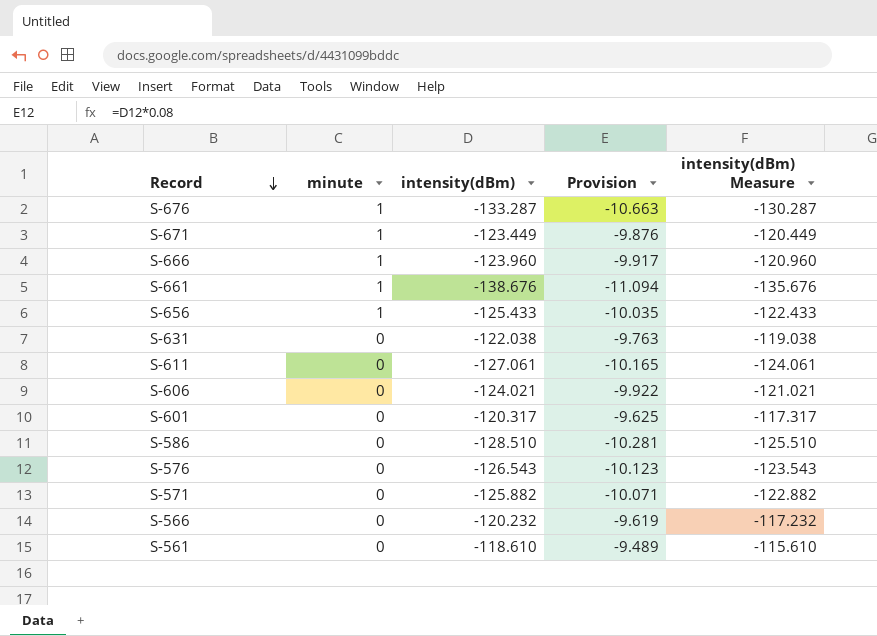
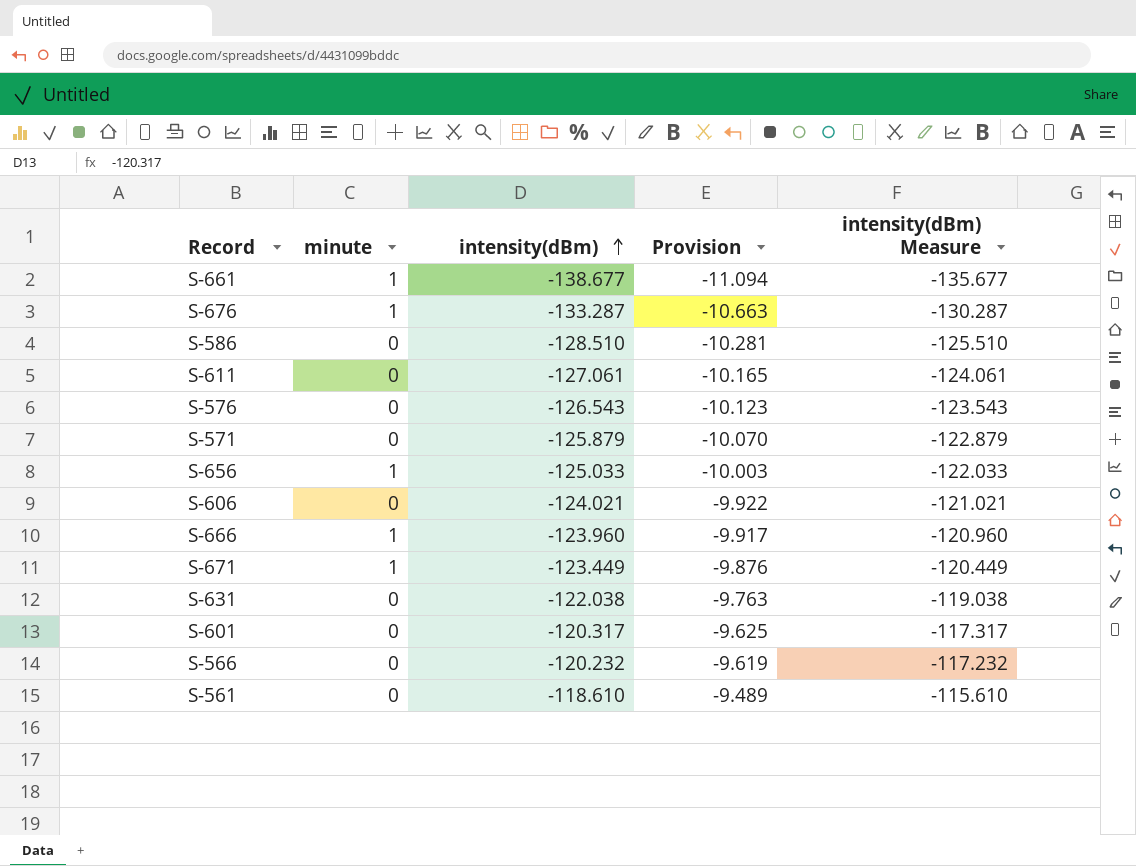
row order: Record descending -> intensity(dBm) ascending
S-661 | intensity(dBm): -138.676 -> -138.677
S-661 | intensity(dBm) Measure: -135.676 -> -135.677
S-571 | intensity(dBm): -125.882 -> -125.879
S-571 | Provision: -10.071 -> -10.070
S-571 | intensity(dBm) Measure: -122.882 -> -122.879
S-656 | intensity(dBm): -125.433 -> -125.033
S-656 | Provision: -10.035 -> -10.003
S-656 | intensity(dBm) Measure: -122.433 -> -122.033

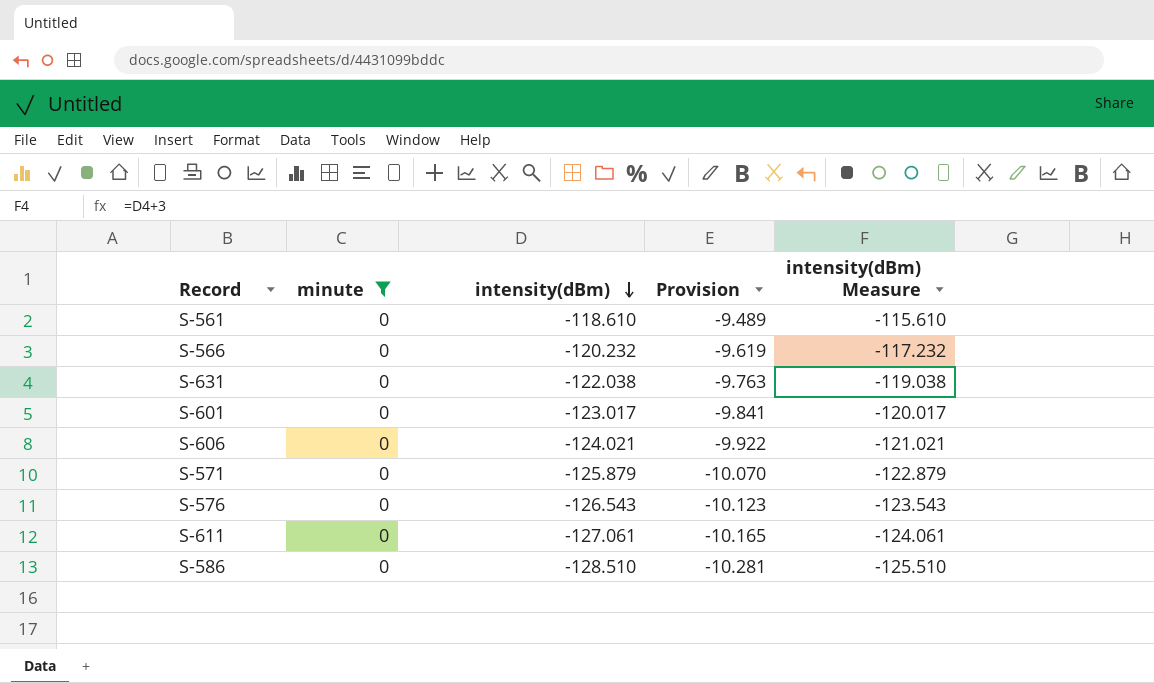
filter: none -> minute = 0
row order: intensity(dBm) ascending -> intensity(dBm) descending
S-601 | intensity(dBm): -120.317 -> -123.017
S-601 | Provision: -9.625 -> -9.841
S-601 | intensity(dBm) Measure: -117.317 -> -120.017

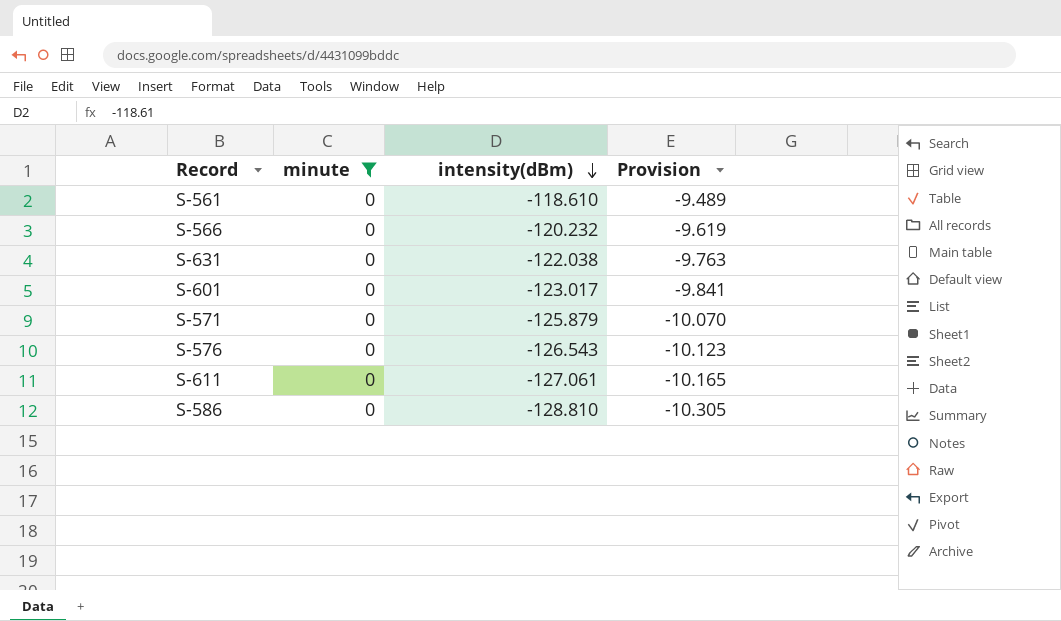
column intensity(dBm) Measure | formula: [intensity(dBm)] + 3 -> none
row S-606: 0 | -124.021 | -9.922 | -121.021 -> none
S-586 | intensity(dBm): -128.510 -> -128.810
S-586 | Provision: -10.281 -> -10.305

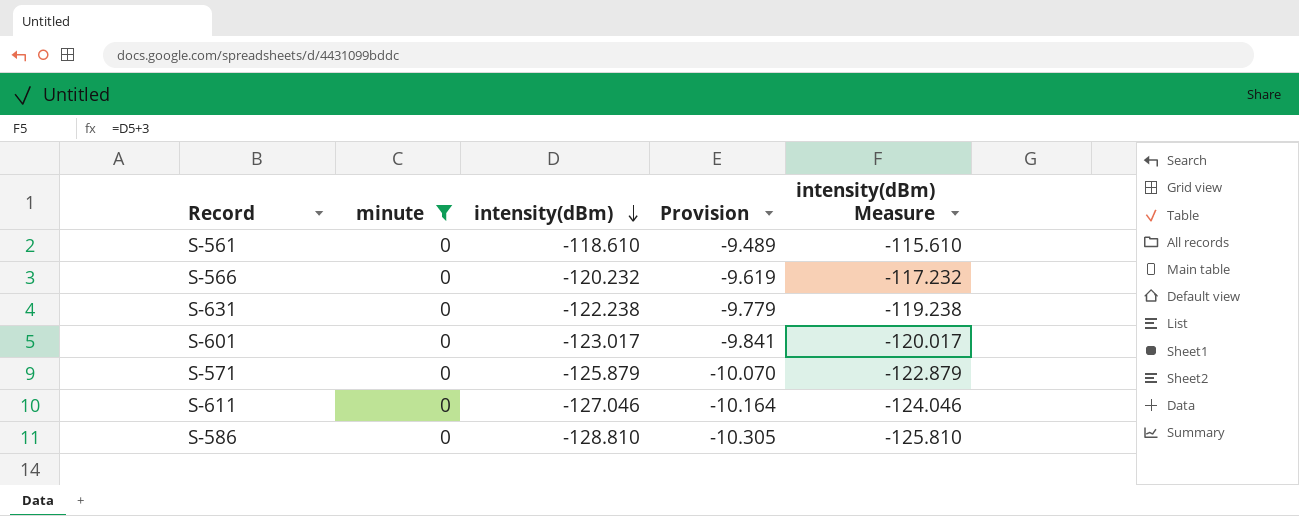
column intensity(dBm) Measure | formula: none -> [intensity(dBm)] + 3
row S-576: 0 | -126.543 | -10.123 -> none
S-631 | intensity(dBm): -122.038 -> -122.238
S-631 | Provision: -9.763 -> -9.779
S-611 | intensity(dBm): -127.061 -> -127.046
S-611 | Provision: -10.165 -> -10.164

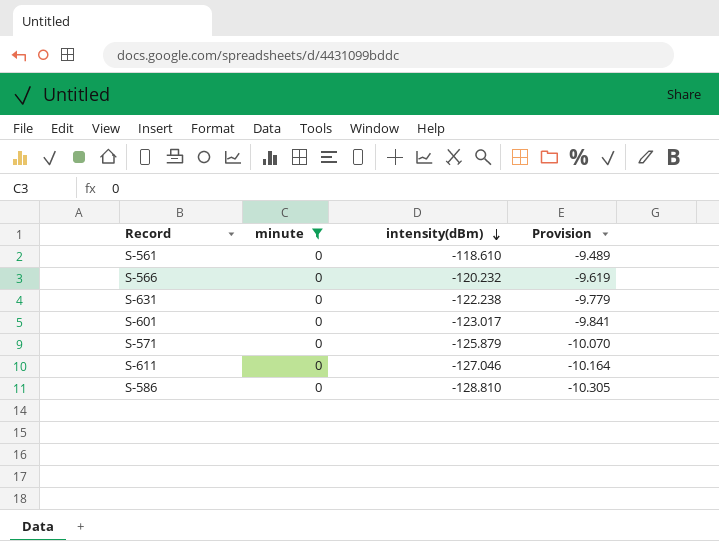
column intensity(dBm) Measure | formula: [intensity(dBm)] + 3 -> none

